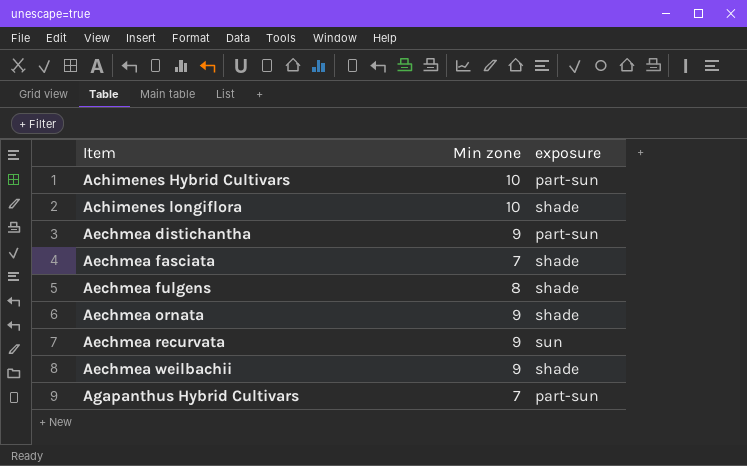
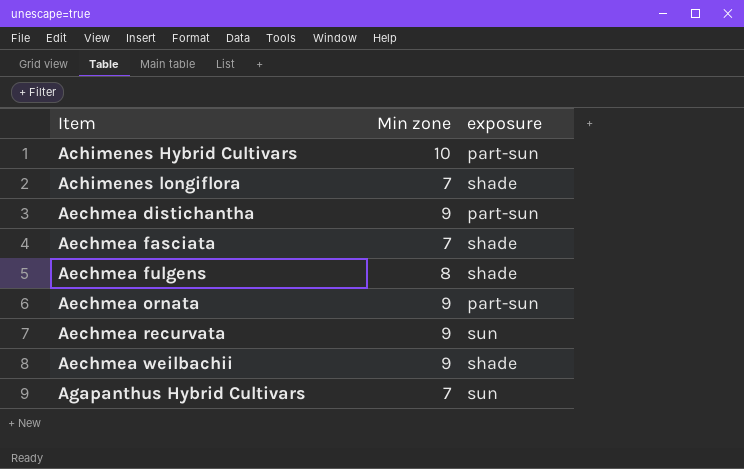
Achimenes longiflora | Min zone: 10 -> 7
Aechmea ornata | exposure: shade -> part-sun
Agapanthus Hybrid Cultivars | exposure: part-sun -> sun

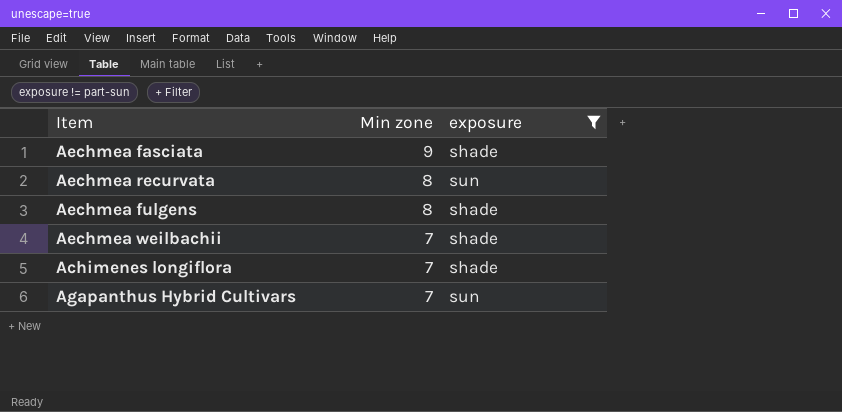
filter: none -> exposure != part-sun
row order: Item ascending -> Min zone descending
Aechmea fasciata | Min zone: 7 -> 9
Aechmea recurvata | Min zone: 9 -> 8
Aechmea weilbachii | Min zone: 9 -> 7

